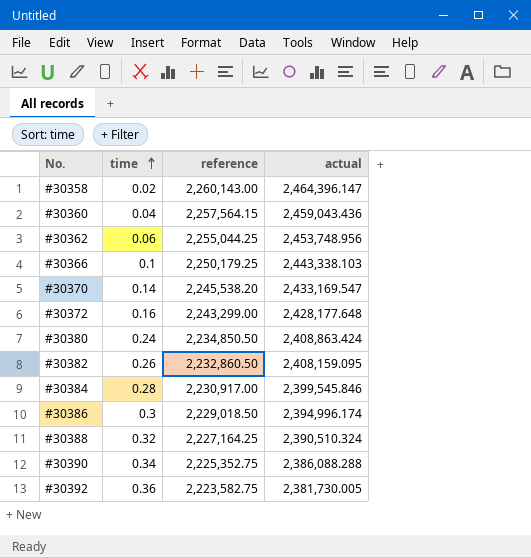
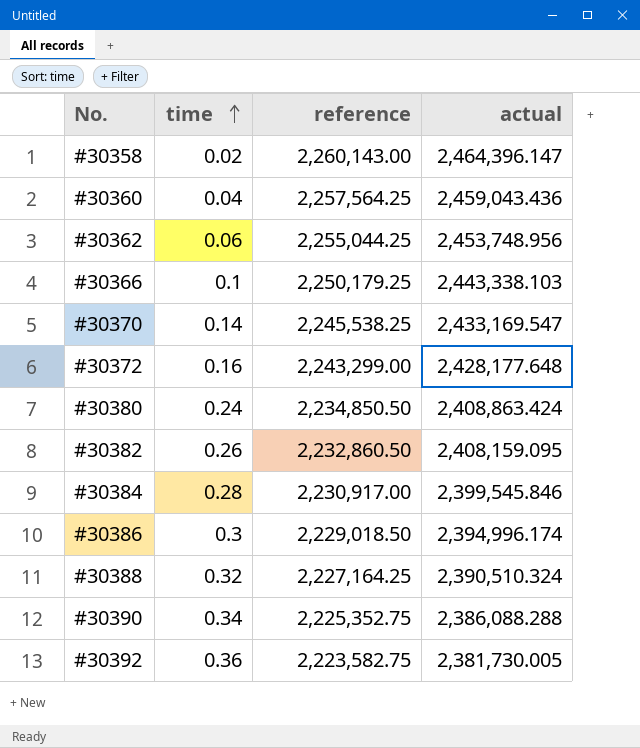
#30360 | reference: 2,257,564.15 -> 2,257,564.25
#30370 | reference: 2,245,538.20 -> 2,245,538.25

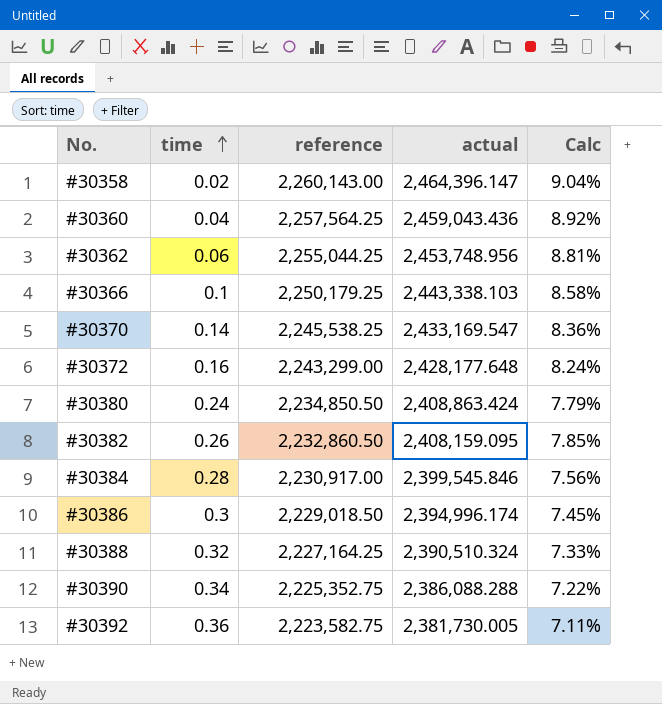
column Calc | formula: none -> ([actual] - [reference]) / [reference]

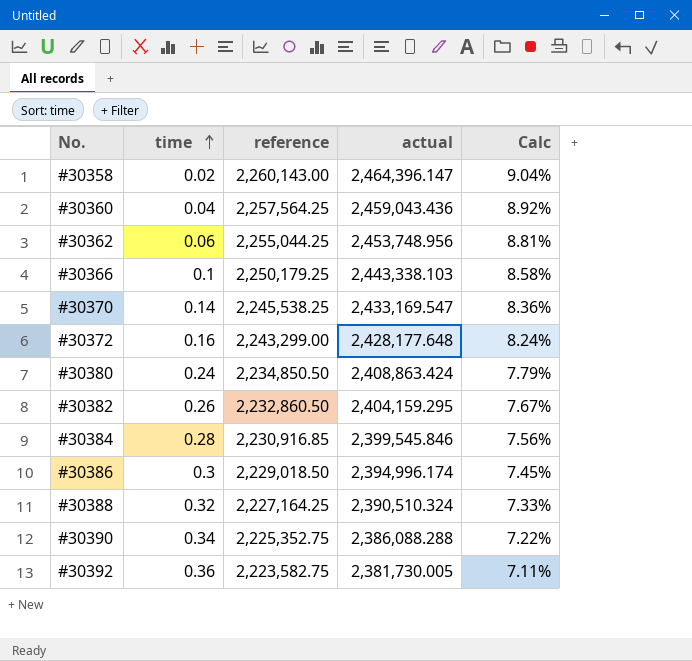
#30382 | actual: 2,408,159.095 -> 2,404,159.295
#30382 | Calc: 7.85% -> 7.67%
#30384 | reference: 2,230,917.00 -> 2,230,916.85

